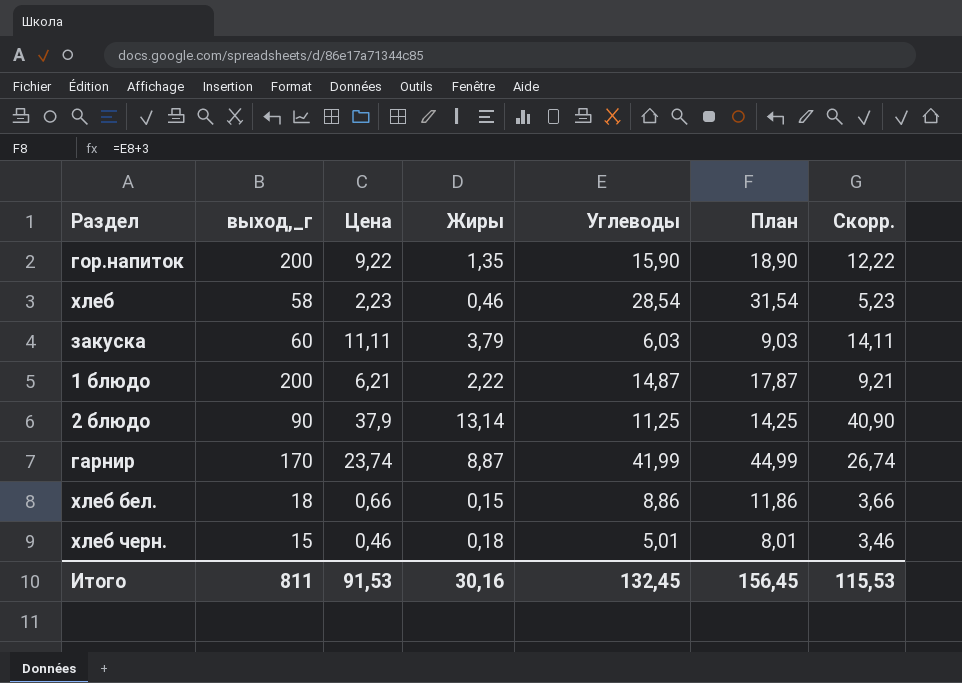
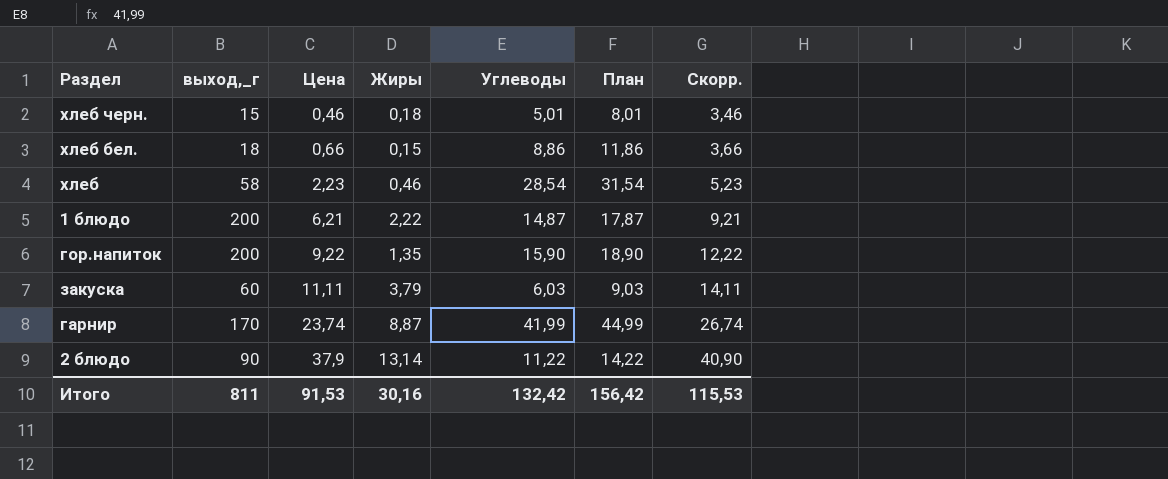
row order: none -> Цена ascending
2 блюдо | Углеводы: 11,25 -> 11,22
2 блюдо | План: 14,25 -> 14,22
Итого | Углеводы: 132,45 -> 132,42
Итого | План: 156,45 -> 156,42

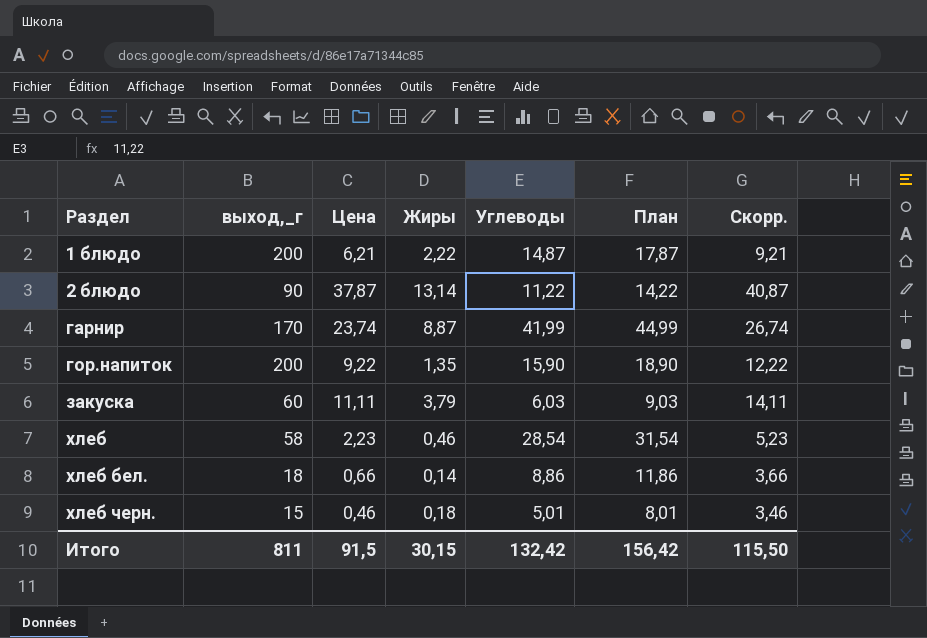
row order: Цена ascending -> Раздел ascending
2 блюдо | Цена: 37,9 -> 37,87
2 блюдо | Скорр.: 40,90 -> 40,87
хлеб бел. | Жиры: 0,15 -> 0,14
Итого | Цена: 91,53 -> 91,5
Итого | Жиры: 30,16 -> 30,15
Итого | Скорр.: 115,53 -> 115,50

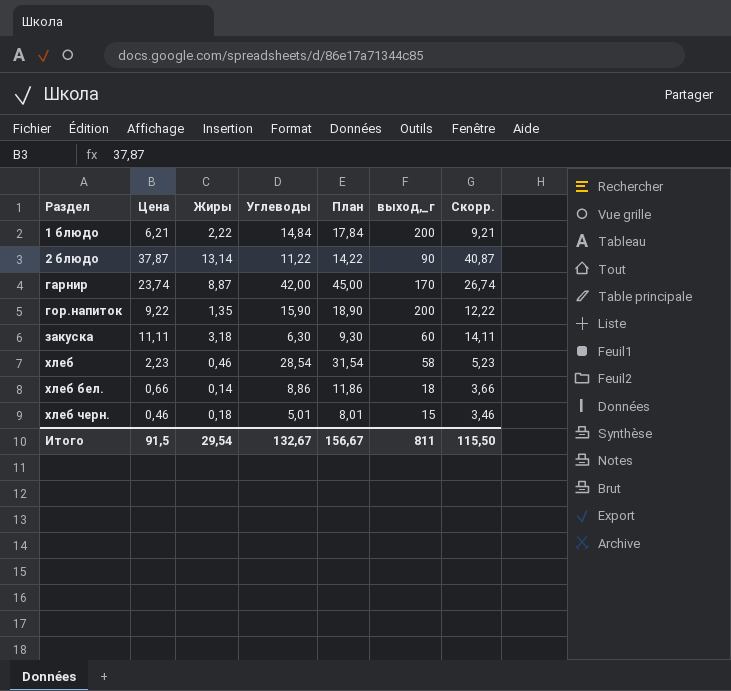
column выход,_г | position: 2 -> 6
1 блюдо | Углеводы: 14,87 -> 14,84
1 блюдо | План: 17,87 -> 17,84
гарнир | Углеводы: 41,99 -> 42,00
гарнир | План: 44,99 -> 45,00
закуска | Жиры: 3,79 -> 3,18
закуска | Углеводы: 6,03 -> 6,30
закуска | План: 9,03 -> 9,30
Итого | Жиры: 30,15 -> 29,54
Итого | Углеводы: 132,42 -> 132,67
Итого | План: 156,42 -> 156,67

